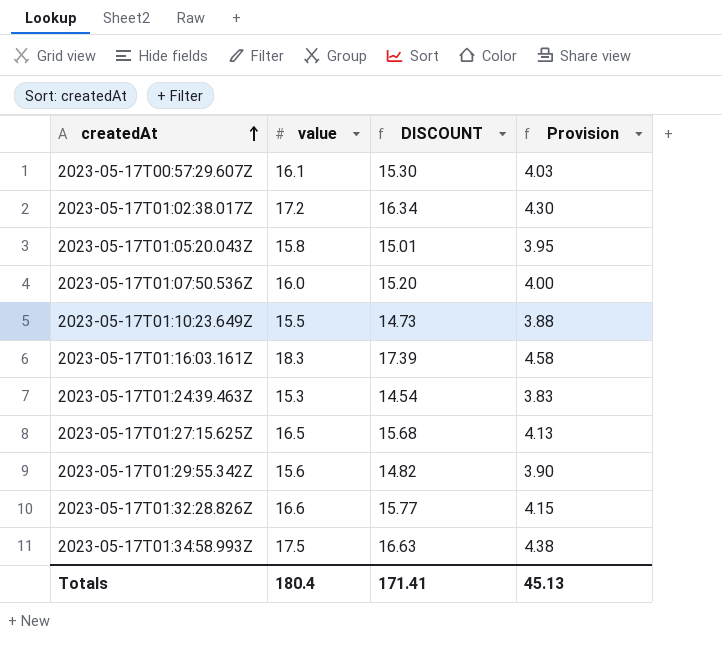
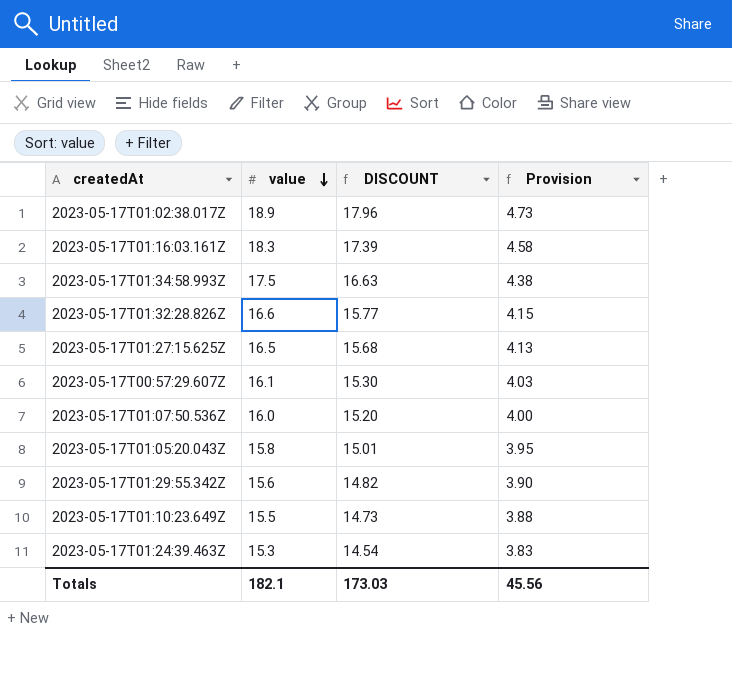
row order: createdAt ascending -> value descending
2023-05-17T01:02:38.017Z | value: 17.2 -> 18.9
2023-05-17T01:02:38.017Z | DISCOUNT: 16.34 -> 17.96
2023-05-17T01:02:38.017Z | Provision: 4.30 -> 4.73
Totals | value: 180.4 -> 182.1
Totals | DISCOUNT: 171.41 -> 173.03
Totals | Provision: 45.13 -> 45.56

